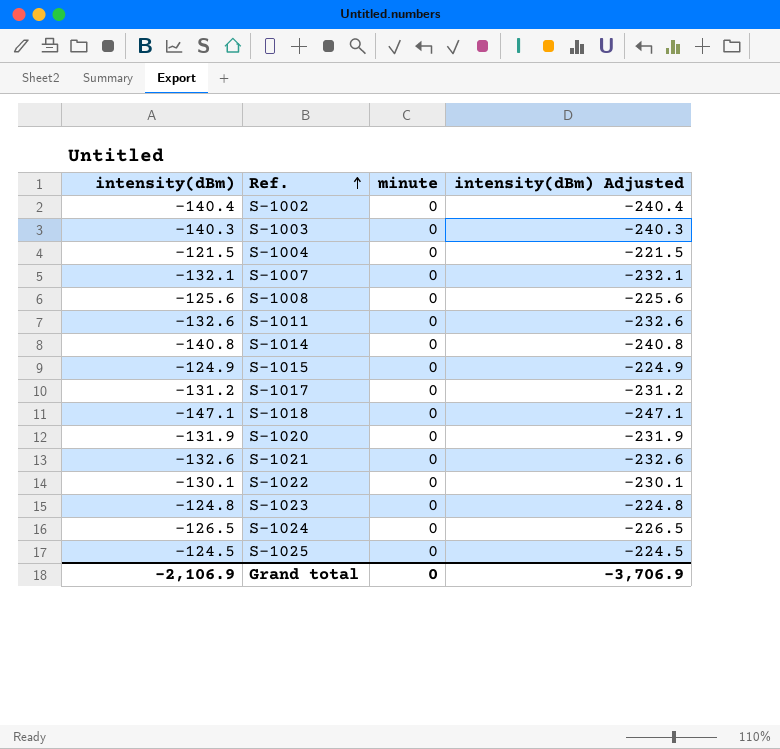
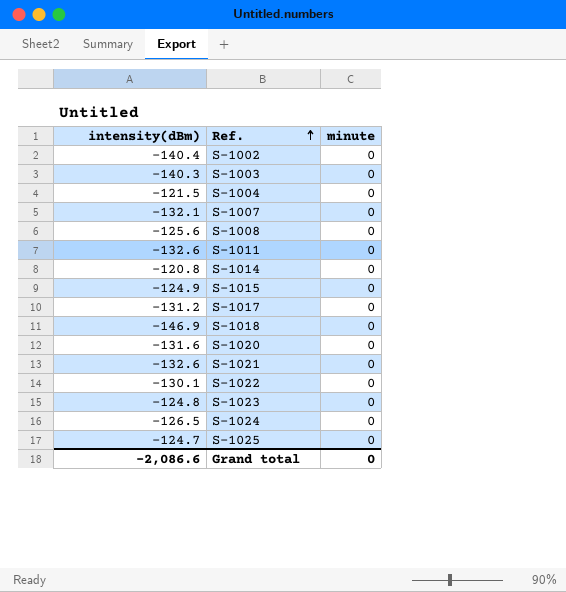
column intensity(dBm) Adjusted | formula: [intensity(dBm)] - 100 -> none
S-1014 | intensity(dBm): -140.8 -> -120.8
S-1018 | intensity(dBm): -147.1 -> -146.9
S-1020 | intensity(dBm): -131.9 -> -131.6
S-1025 | intensity(dBm): -124.5 -> -124.7
Grand total | intensity(dBm): -2,106.9 -> -2,086.6

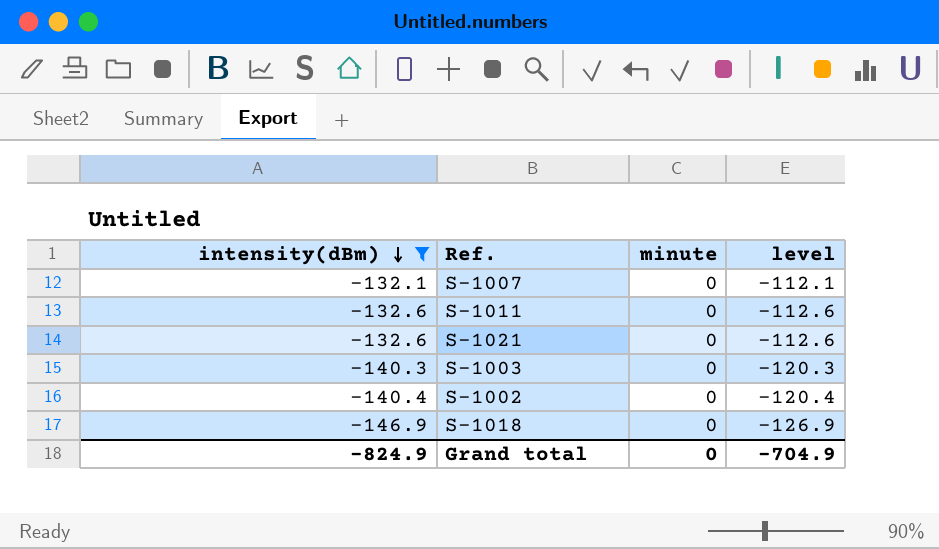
filter: none -> intensity(dBm) <= -132.1
row order: Ref. ascending -> intensity(dBm) descending
column level | formula: none -> [intensity(dBm)] + 20
Grand total | intensity(dBm): -2,086.6 -> -824.9

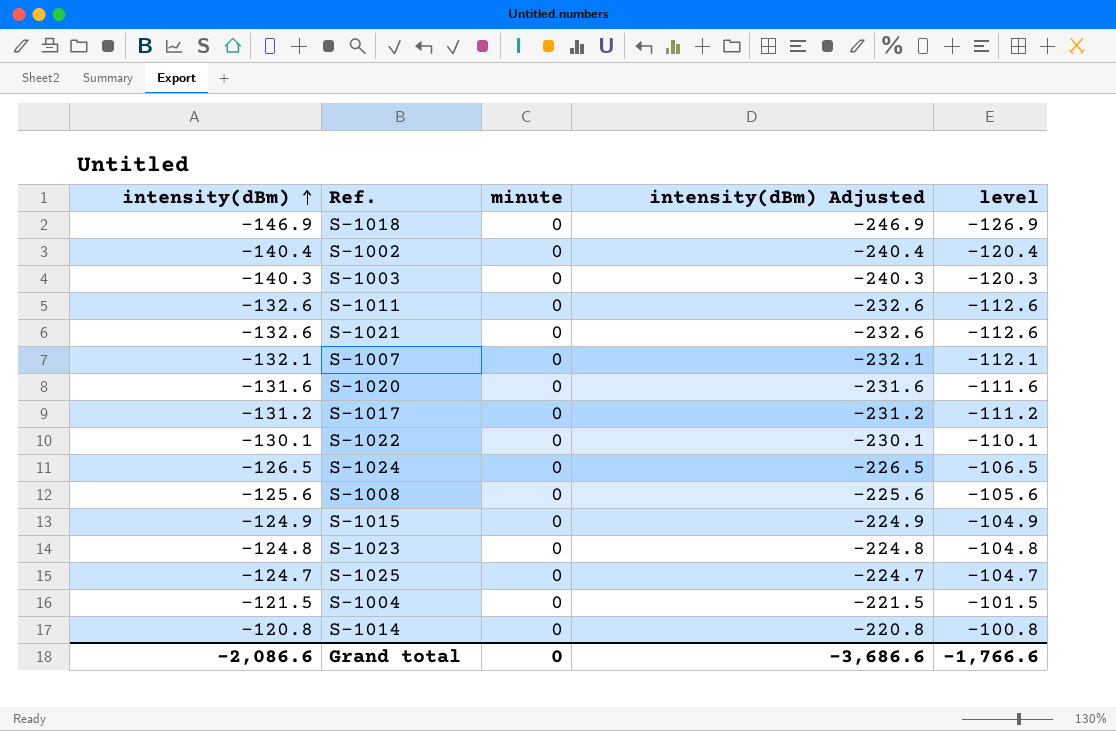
filter: intensity(dBm) <= -132.1 -> none
row order: intensity(dBm) descending -> intensity(dBm) ascending
column intensity(dBm) Adjusted | formula: none -> [intensity(dBm)] - 100
Grand total | intensity(dBm): -824.9 -> -2,086.6
Grand total | level: -704.9 -> -1,766.6

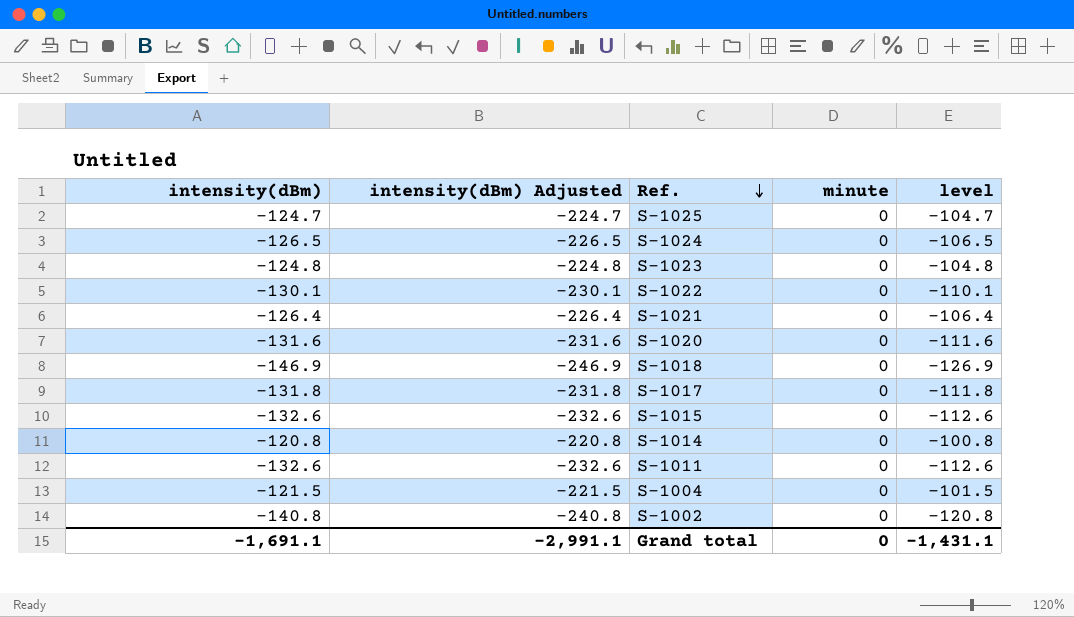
row order: intensity(dBm) ascending -> Ref. descending
column intensity(dBm) Adjusted | position: 4 -> 2
row S-1003: -140.3 | 0 | -240.3 | -120.3 -> none
row S-1007: -132.1 | 0 | -232.1 | -112.1 -> none
row S-1008: -125.6 | 0 | -225.6 | -105.6 -> none
S-1021 | intensity(dBm): -132.6 -> -126.4
S-1021 | intensity(dBm) Adjusted: -232.6 -> -226.4
S-1021 | level: -112.6 -> -106.4
S-1017 | intensity(dBm): -131.2 -> -131.8
S-1017 | intensity(dBm) Adjusted: -231.2 -> -231.8
S-1017 | level: -111.2 -> -111.8
S-1015 | intensity(dBm): -124.9 -> -132.6
S-1015 | intensity(dBm) Adjusted: -224.9 -> -232.6
S-1015 | level: -104.9 -> -112.6
S-1002 | intensity(dBm): -140.4 -> -140.8
S-1002 | intensity(dBm) Adjusted: -240.4 -> -240.8
S-1002 | level: -120.4 -> -120.8
Grand total | intensity(dBm): -2,086.6 -> -1,691.1
Grand total | intensity(dBm) Adjusted: -3,686.6 -> -2,991.1
Grand total | level: -1,766.6 -> -1,431.1

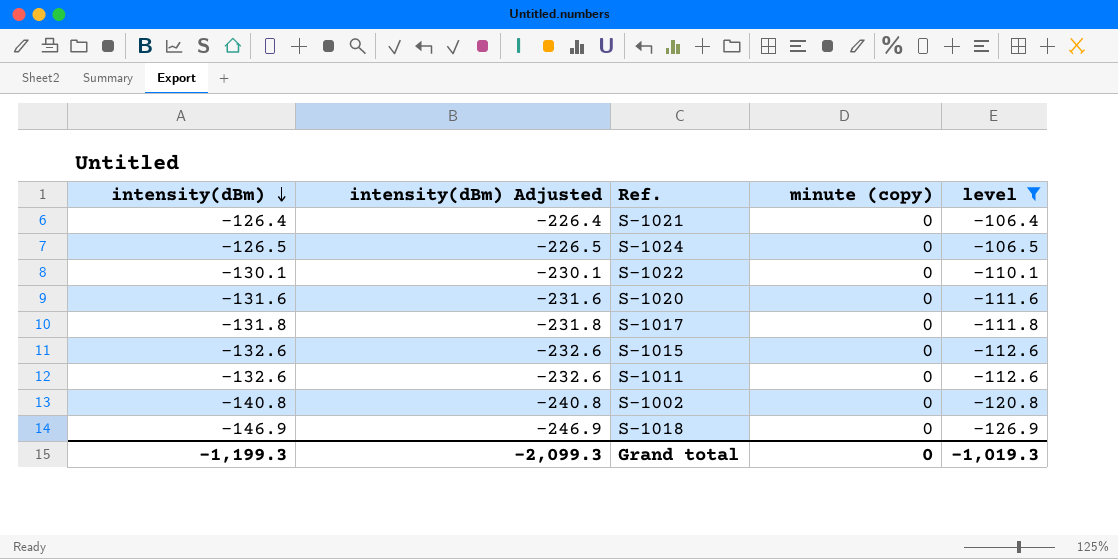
filter: none -> level <= -106.4
row order: Ref. descending -> intensity(dBm) descending
column name: minute -> minute (copy)
Grand total | intensity(dBm): -1,691.1 -> -1,199.3
Grand total | intensity(dBm) Adjusted: -2,991.1 -> -2,099.3
Grand total | level: -1,431.1 -> -1,019.3

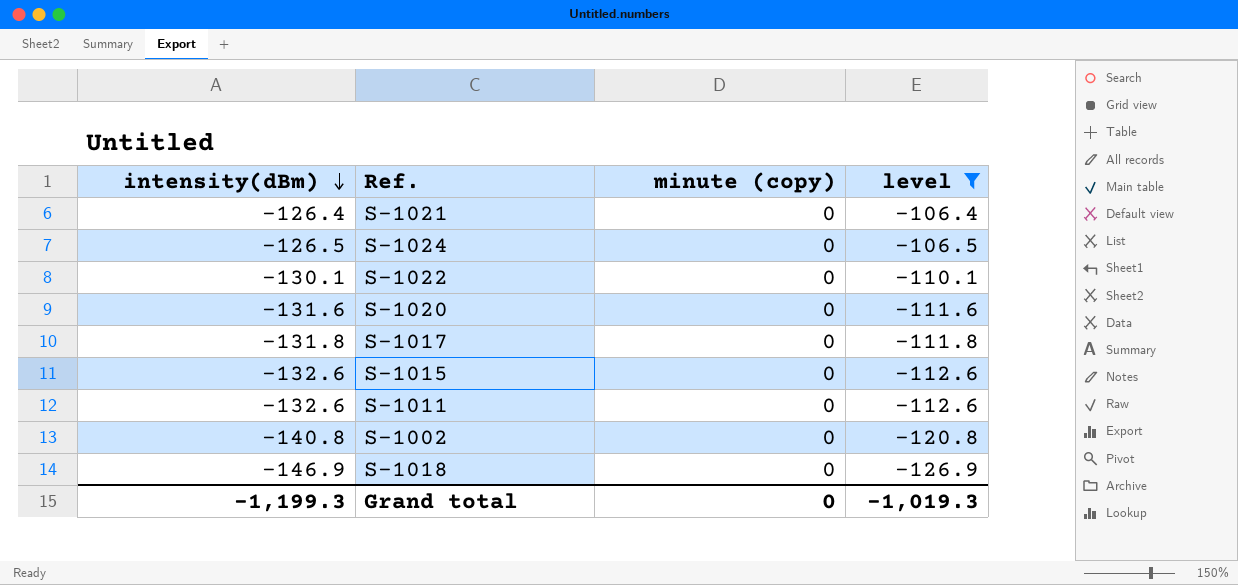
column intensity(dBm) Adjusted | formula: [intensity(dBm)] - 100 -> none

